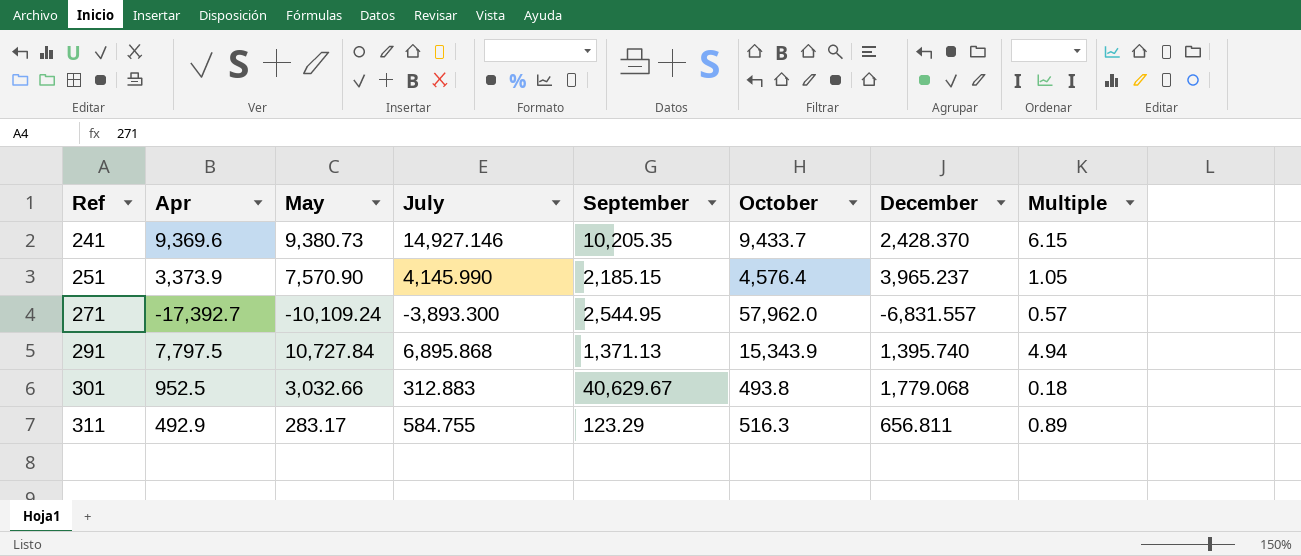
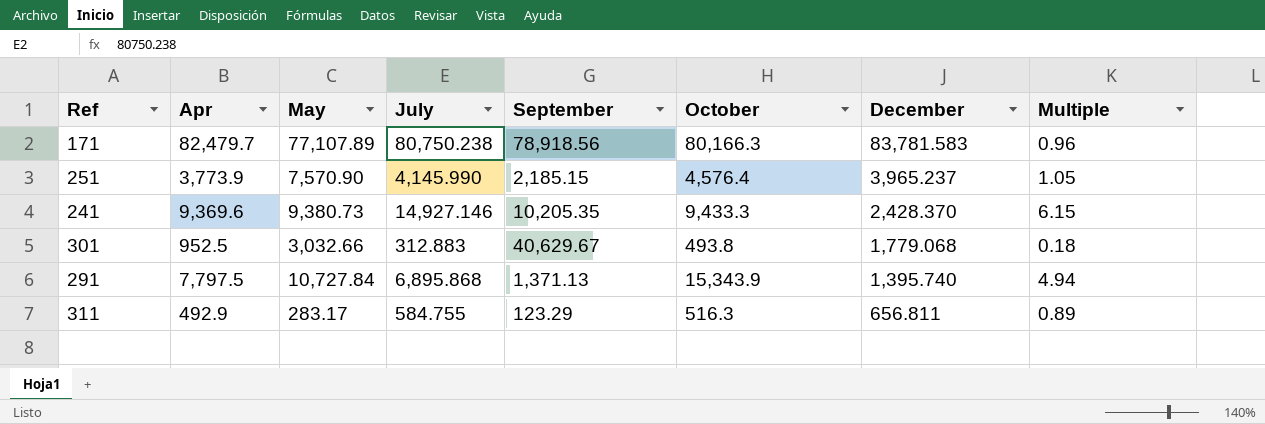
row order: Ref ascending -> December descending
row 271: -17,392.7 | -10,109.24 | -3,893.300 | 2,544.95 | 57,962.0 | -6,831.557 | 0.57 -> none
row 171: none -> 82,479.7 | 77,107.89 | 80,750.238 | 78,918.56 | 80,166.3 | 83,781.583 | 0.96
251 | Apr: 3,373.9 -> 3,773.9
241 | October: 9,433.7 -> 9,433.3

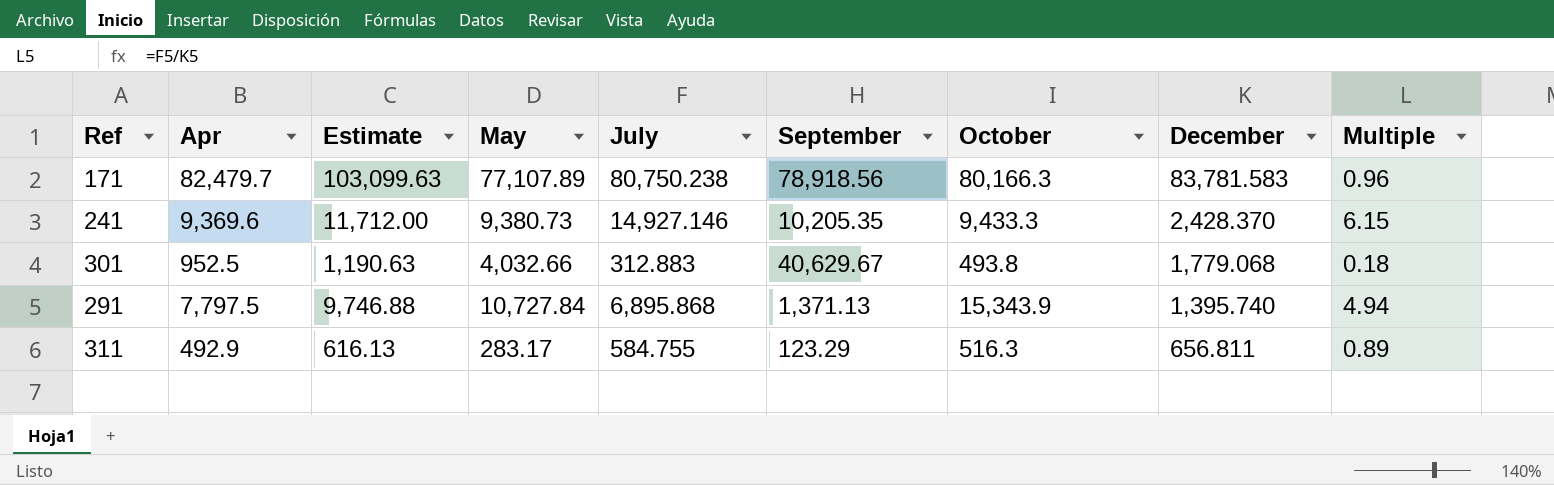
column Estimate | formula: none -> [Apr] * 1.25
row 251: 3,773.9 | 7,570.90 | 4,145.990 | 2,185.15 | 4,576.4 | 3,965.237 | 1.05 -> none
301 | May: 3,032.66 -> 4,032.66

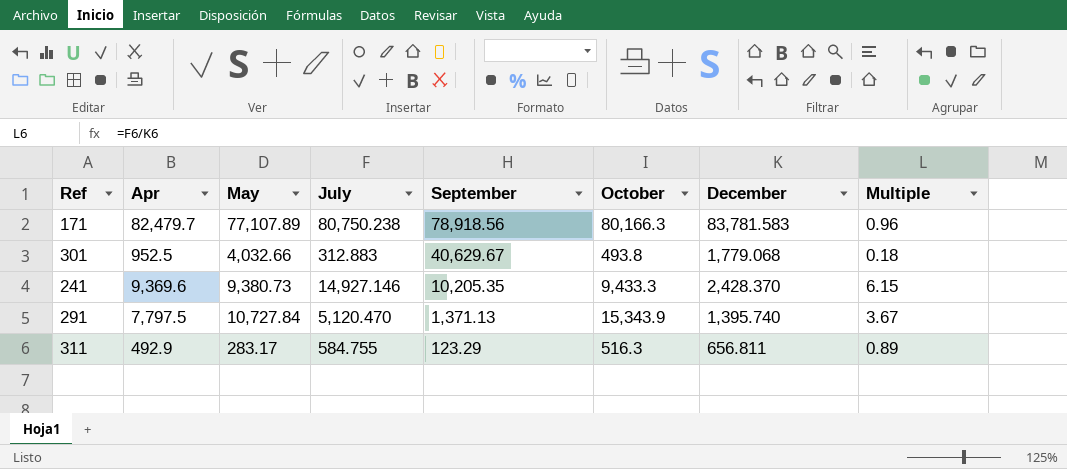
row order: December descending -> September descending
column Estimate | formula: [Apr] * 1.25 -> none
291 | July: 6,895.868 -> 5,120.470
291 | Multiple: 4.94 -> 3.67

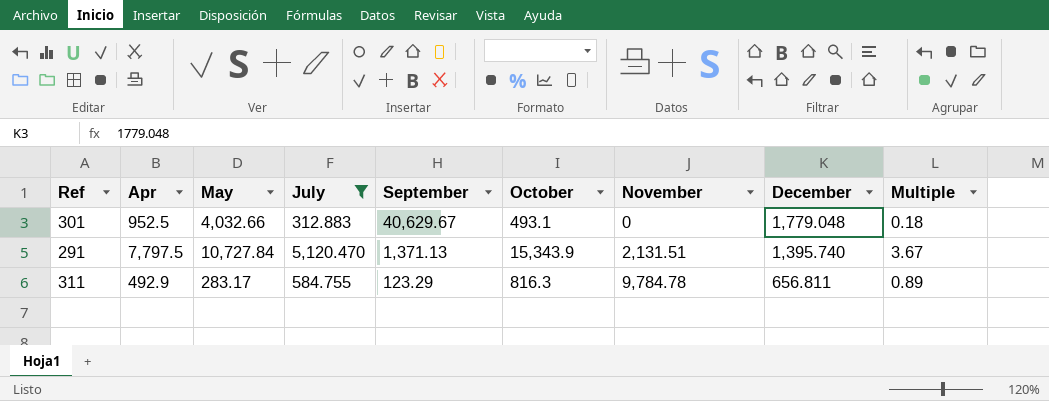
filter: none -> July <= 5,120.470
column November | position: none -> 7
301 | October: 493.8 -> 493.1
301 | December: 1,779.068 -> 1,779.048
311 | October: 516.3 -> 816.3

